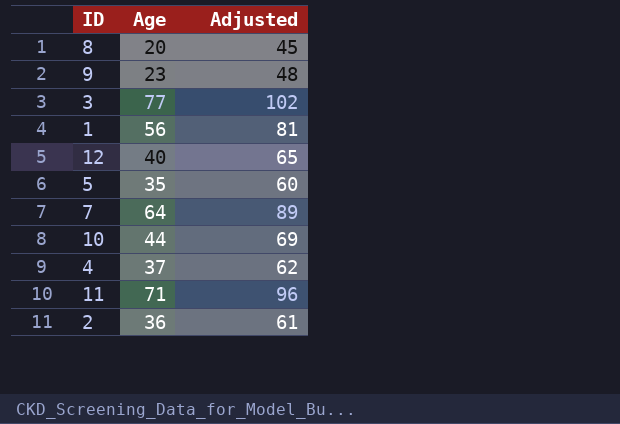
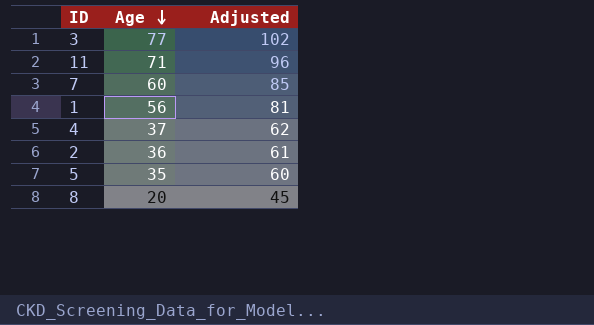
row order: none -> Age descending
row 9: 23 | 48 -> none
row 12: 40 | 65 -> none
row 10: 44 | 69 -> none
7 | Age: 64 -> 60
7 | Adjusted: 89 -> 85

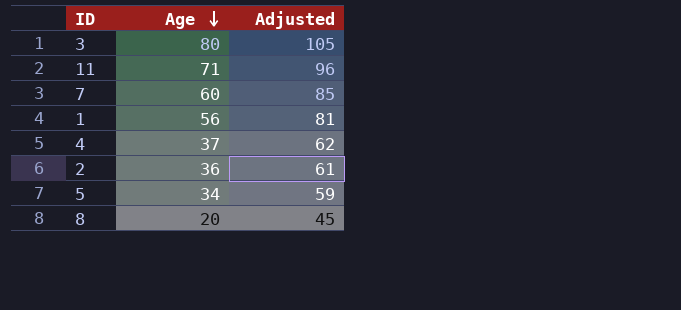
3 | Age: 77 -> 80
3 | Adjusted: 102 -> 105
5 | Age: 35 -> 34
5 | Adjusted: 60 -> 59

